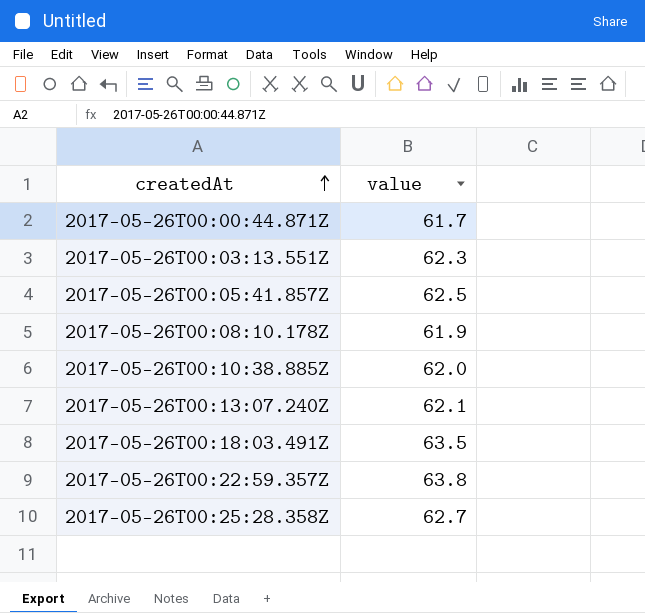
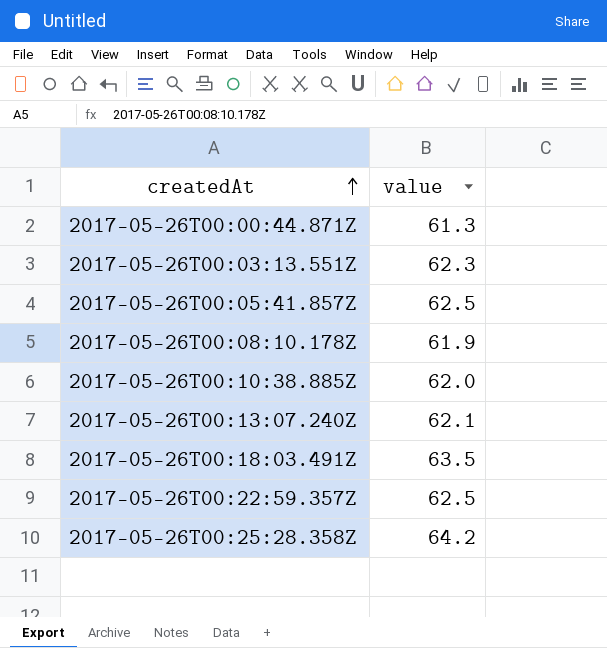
2017-05-26T00:00:44.871Z | value: 61.7 -> 61.3
2017-05-26T00:22:59.357Z | value: 63.8 -> 62.5
2017-05-26T00:25:28.358Z | value: 62.7 -> 64.2

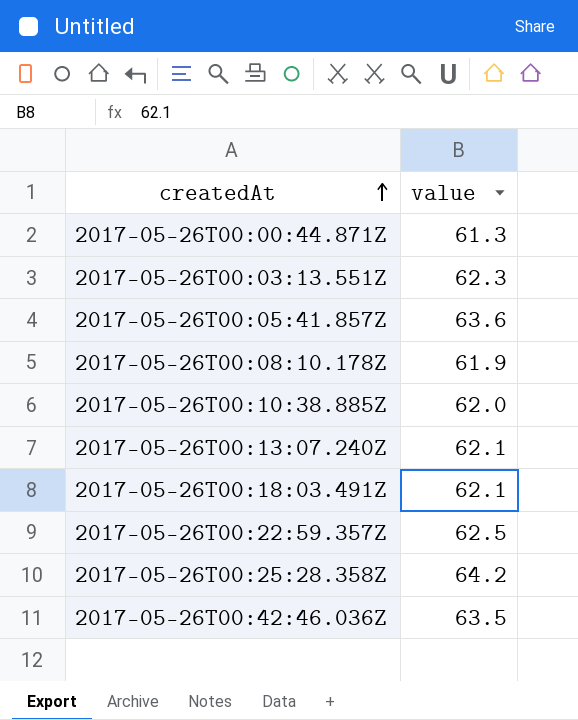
2017-05-26T00:05:41.857Z | value: 62.5 -> 63.6
2017-05-26T00:18:03.491Z | value: 63.5 -> 62.1
row 2017-05-26T00:42:46.036Z: none -> 63.5

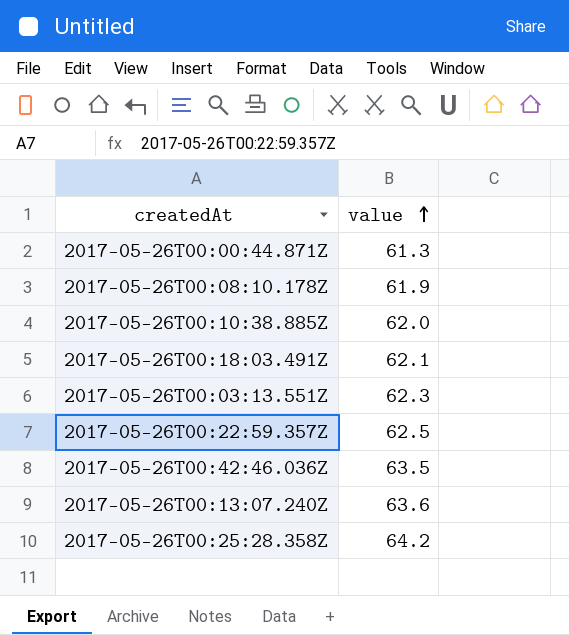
row order: createdAt ascending -> value ascending
row 2017-05-26T00:05:41.857Z: 63.6 -> none
2017-05-26T00:13:07.240Z | value: 62.1 -> 63.6

